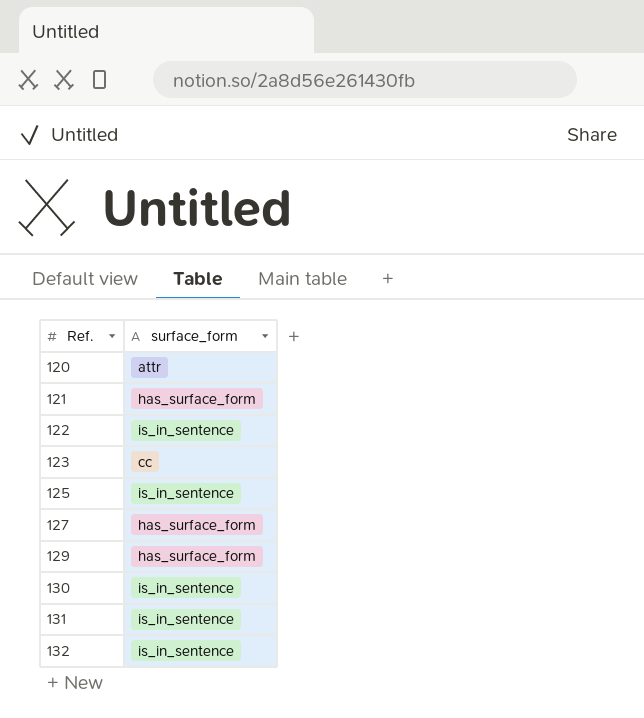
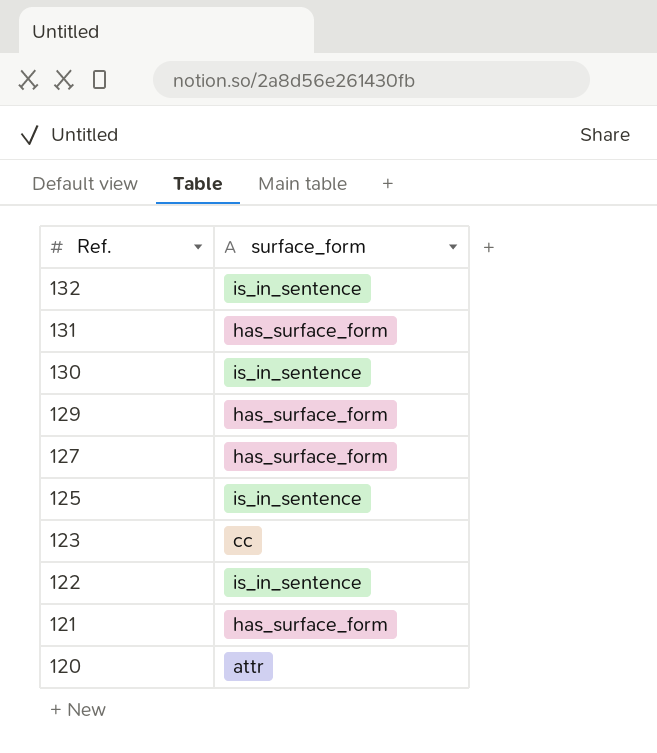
row order: Ref. ascending -> Ref. descending
131 | surface_form: is_in_sentence -> has_surface_form

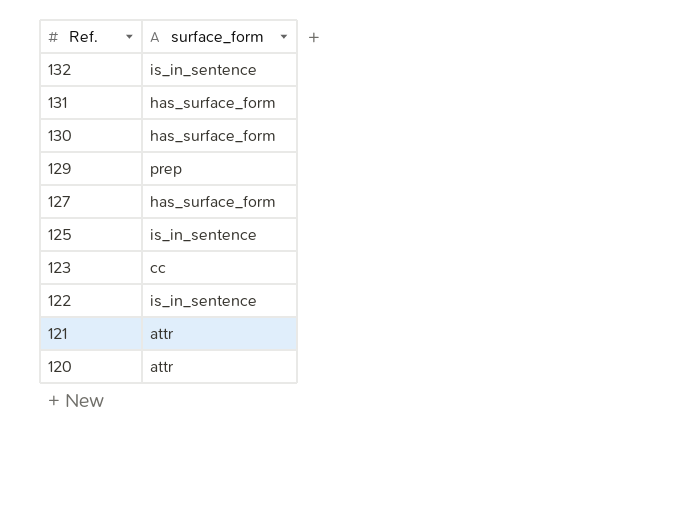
130 | surface_form: is_in_sentence -> has_surface_form
129 | surface_form: has_surface_form -> prep
121 | surface_form: has_surface_form -> attr

